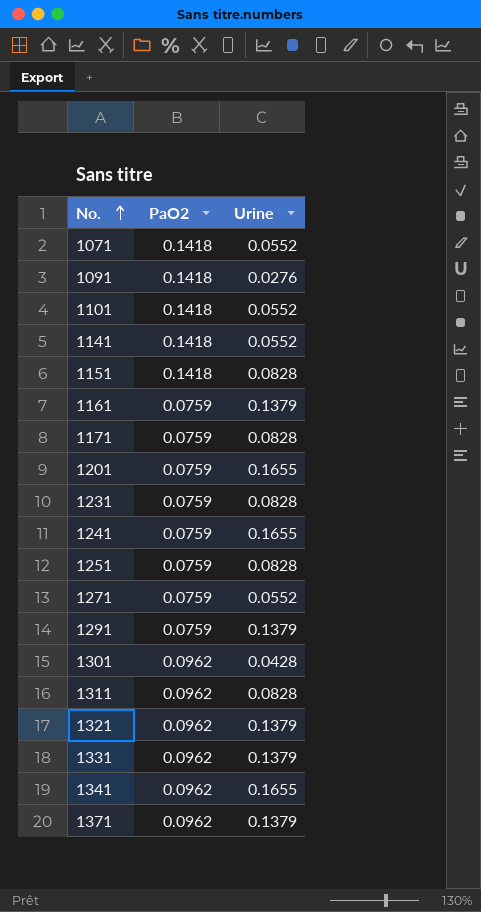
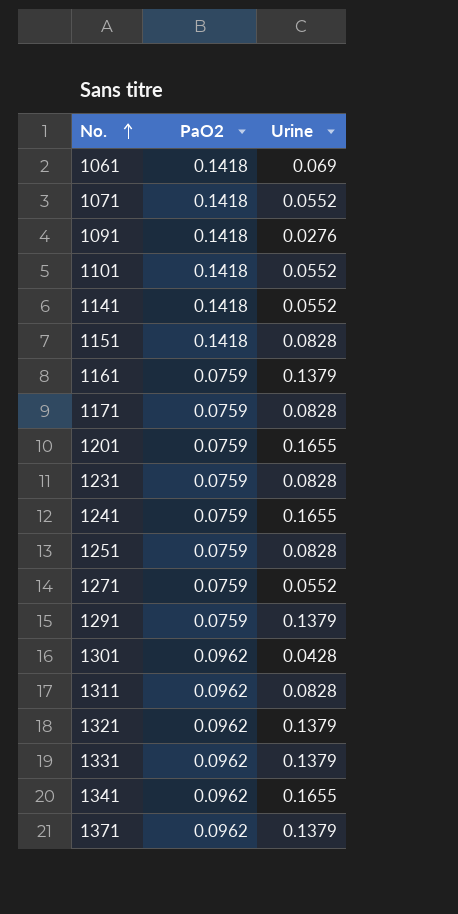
row 1061: none -> 0.1418 | 0.069

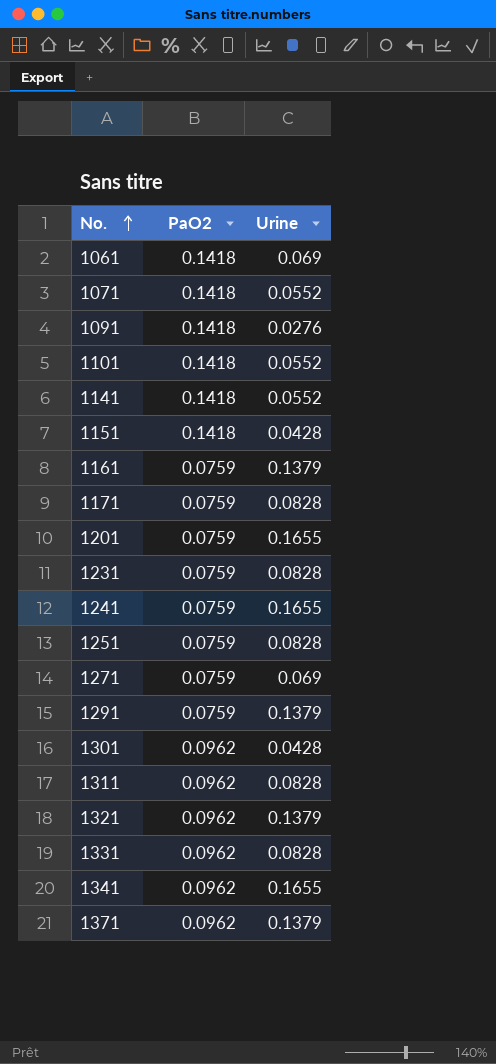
1151 | Urine: 0.0828 -> 0.0428
1271 | Urine: 0.0552 -> 0.069
1331 | Urine: 0.1379 -> 0.0828

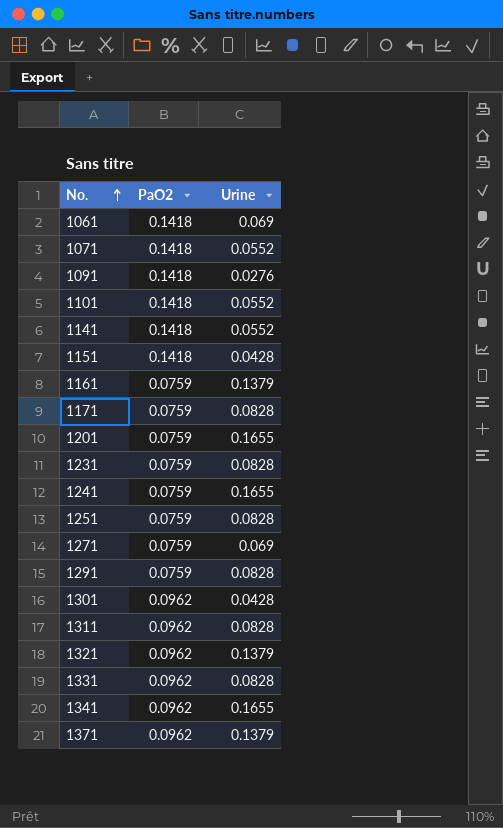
1291 | Urine: 0.1379 -> 0.0828

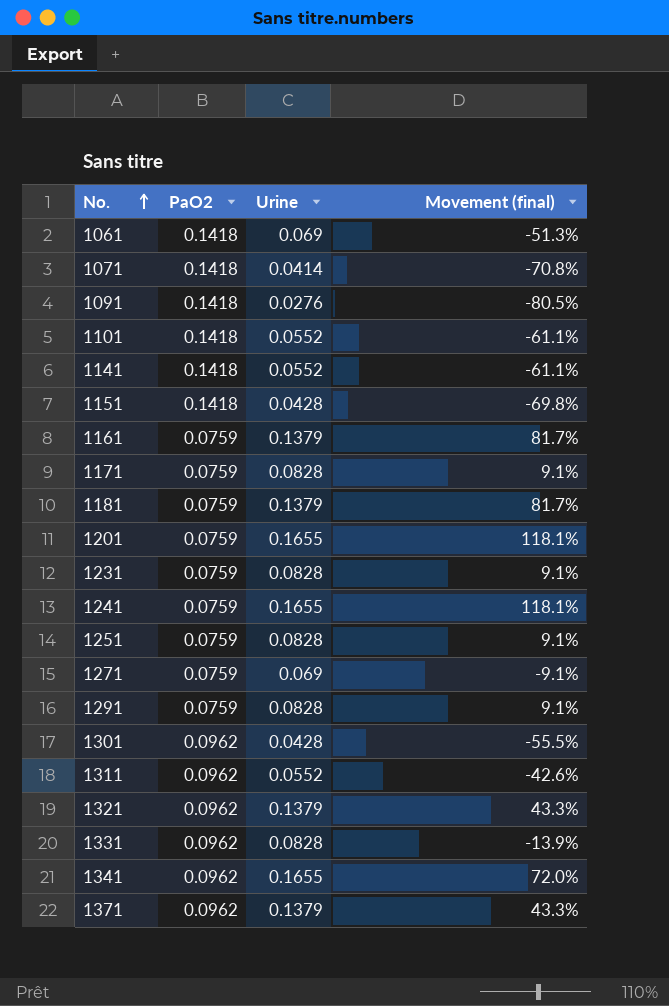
column Movement (final) | formula: none -> ([Urine] - [PaO2]) / [PaO2]
1071 | Urine: 0.0552 -> 0.0414
row 1181: none -> 0.0759 | 0.1379 | 81.7%
1311 | Urine: 0.0828 -> 0.0552

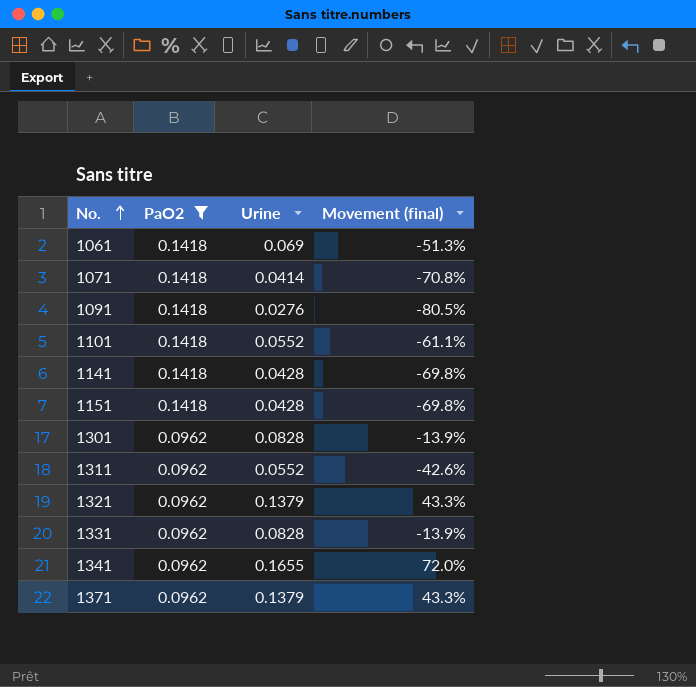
filter: none -> PaO2 != 0.0759
1141 | Urine: 0.0552 -> 0.0428
1141 | Movement (final): -61.1% -> -69.8%
1301 | Urine: 0.0428 -> 0.0828
1301 | Movement (final): -55.5% -> -13.9%

